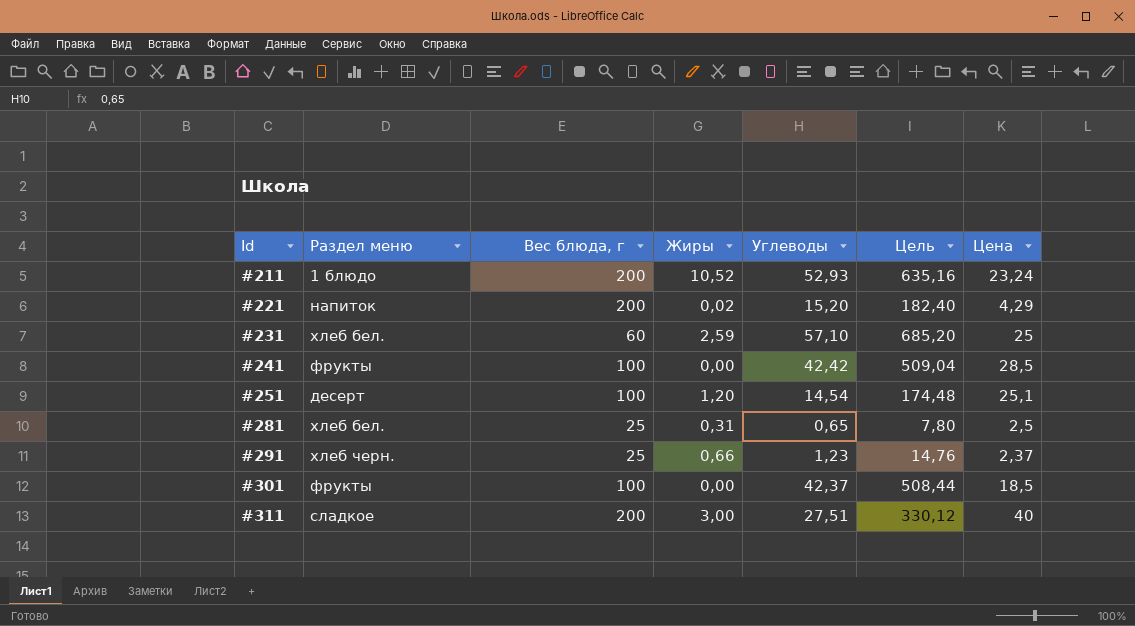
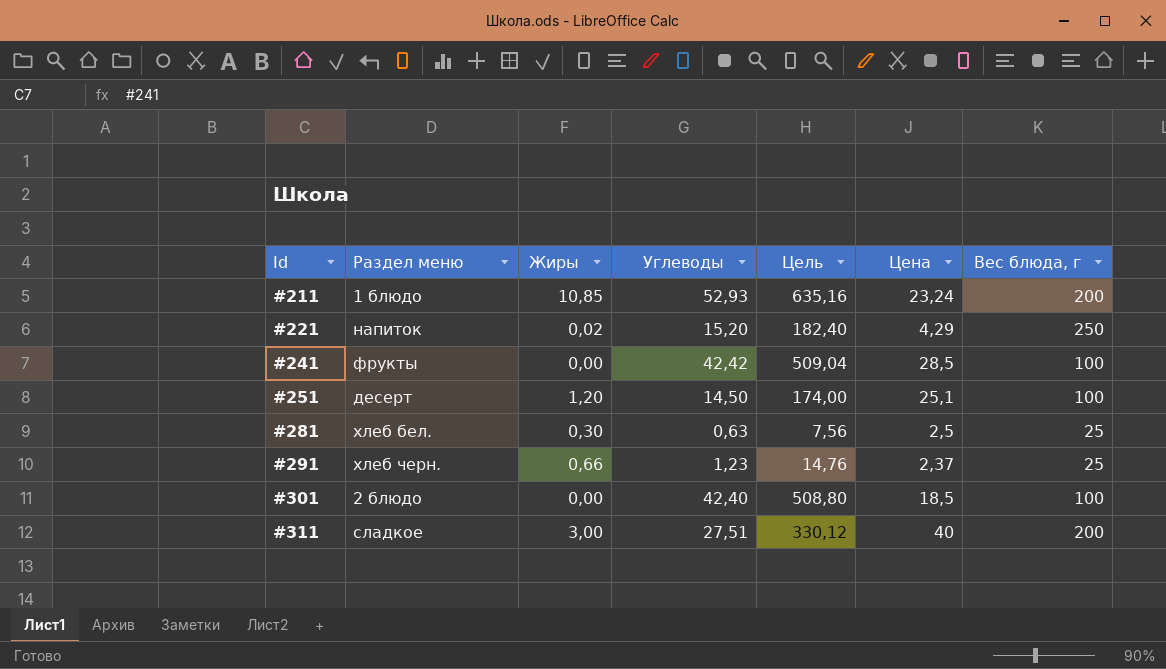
column Вес блюда, г | position: 3 -> 7
row #231: хлеб бел. | 60 | 2,59 | 57,10 | 685,20 | 25 -> none
#211 | Жиры: 10,52 -> 10,85
#221 | Вес блюда, г: 200 -> 250
#251 | Углеводы: 14,54 -> 14,50
#251 | Цель: 174,48 -> 174,00
#281 | Жиры: 0,31 -> 0,30
#281 | Углеводы: 0,65 -> 0,63
#281 | Цель: 7,80 -> 7,56
#301 | Раздел меню: фрукты -> 2 блюдо
#301 | Углеводы: 42,37 -> 42,40
#301 | Цель: 508,44 -> 508,80

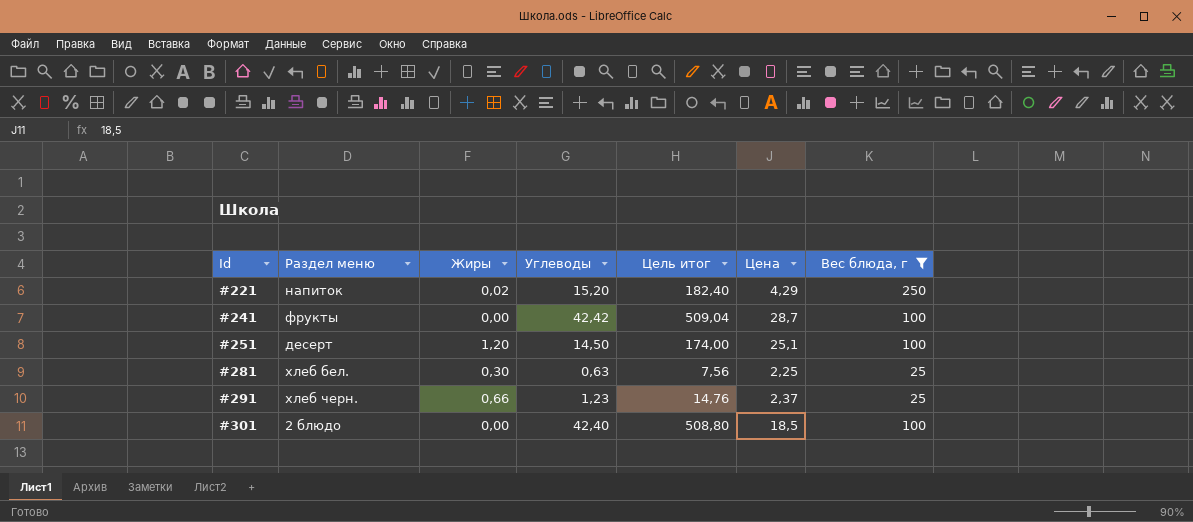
filter: none -> Вес блюда, г != 200
column name: Цель -> Цель итог
#241 | Цена: 28,5 -> 28,7
#281 | Цена: 2,5 -> 2,25

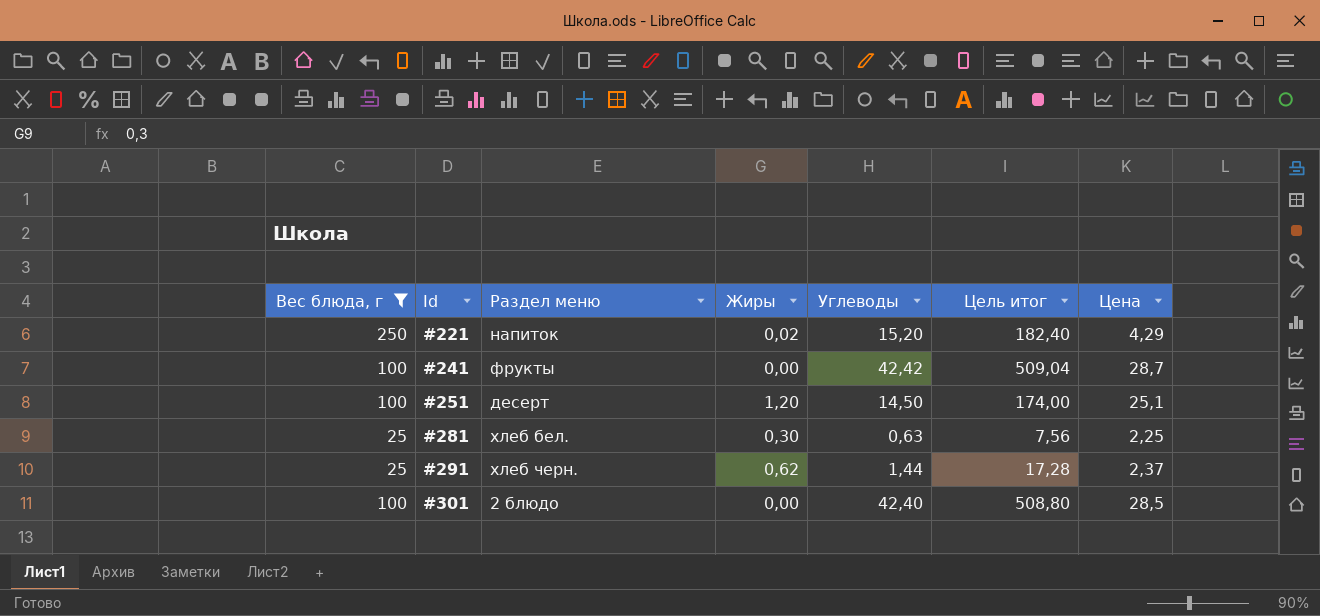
column Вес блюда, г | position: 7 -> 1
#291 | Жиры: 0,66 -> 0,62
#291 | Углеводы: 1,23 -> 1,44
#291 | Цель итог: 14,76 -> 17,28
#301 | Цена: 18,5 -> 28,5

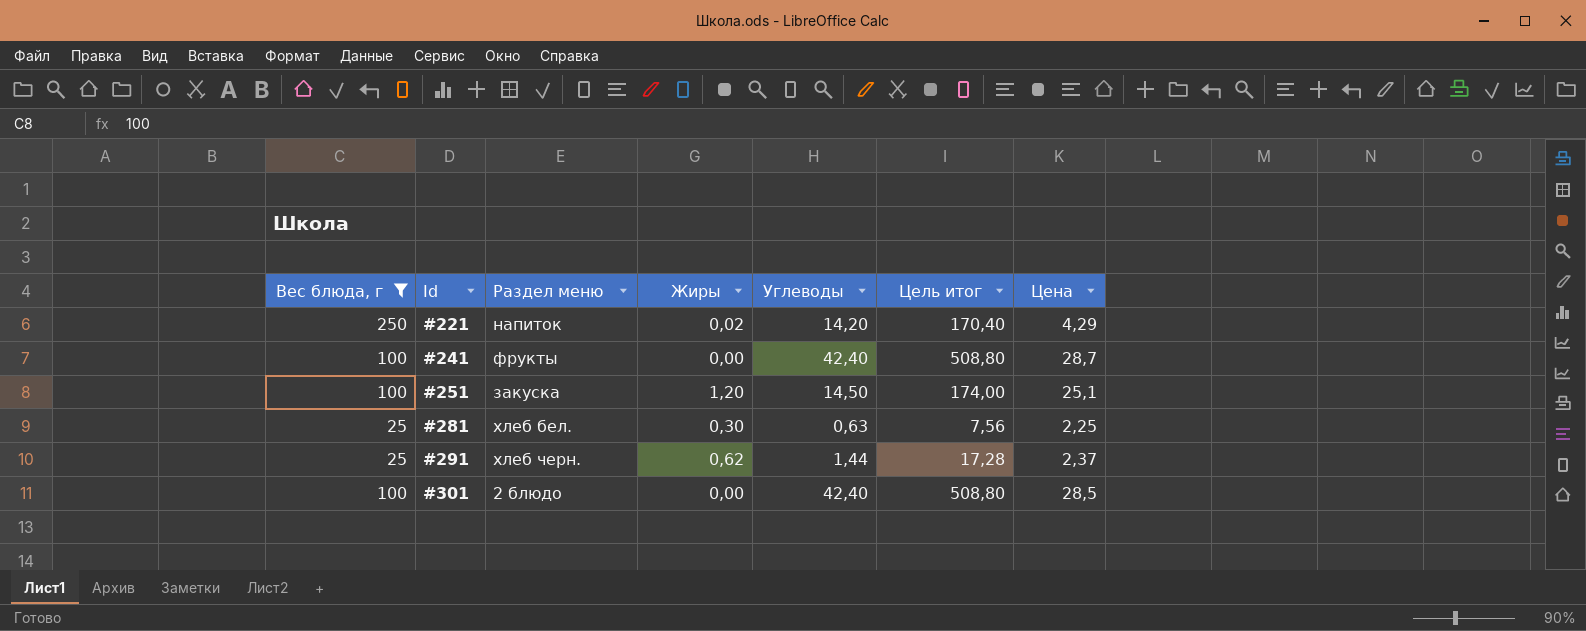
#221 | Углеводы: 15,20 -> 14,20
#221 | Цель итог: 182,40 -> 170,40
#241 | Углеводы: 42,42 -> 42,40
#241 | Цель итог: 509,04 -> 508,80
#251 | Раздел меню: десерт -> закуска

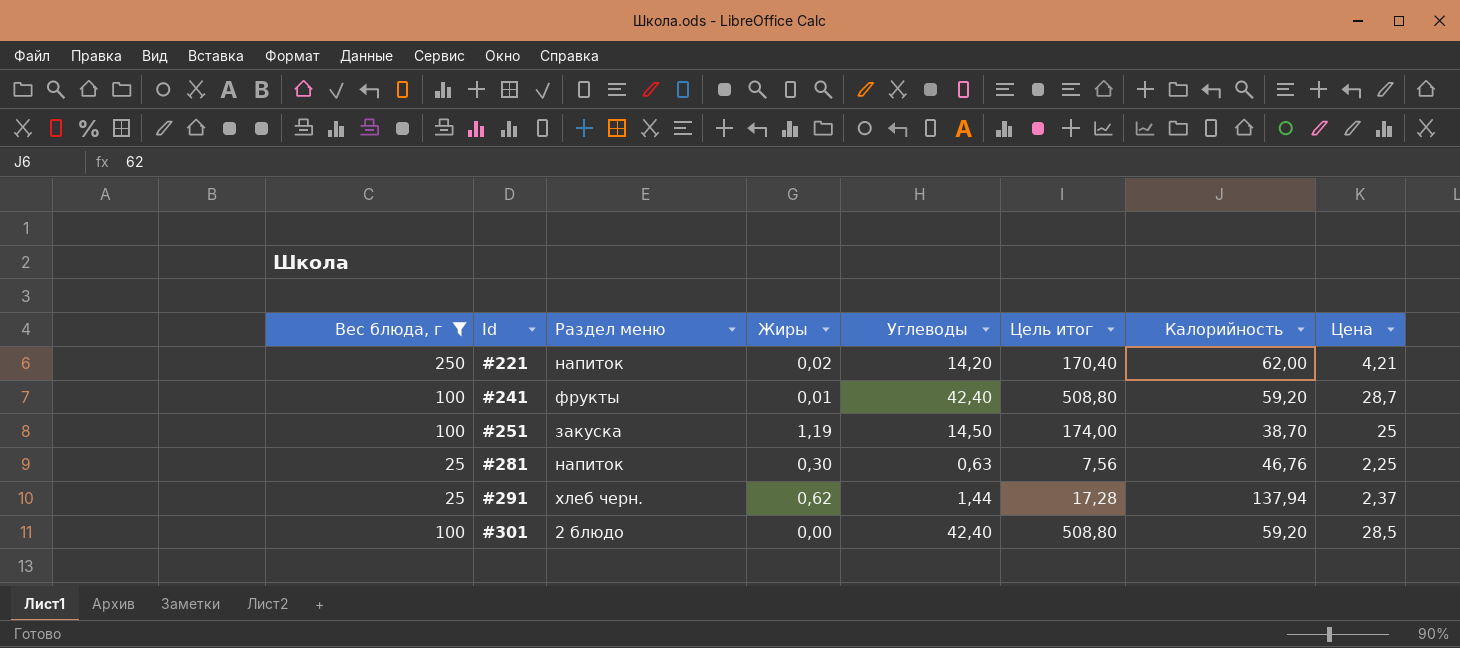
column Калорийность | position: none -> 7
#221 | Цена: 4,29 -> 4,21
#241 | Жиры: 0,00 -> 0,01
#251 | Жиры: 1,20 -> 1,19
#251 | Цена: 25,1 -> 25
#281 | Раздел меню: хлеб бел. -> напиток

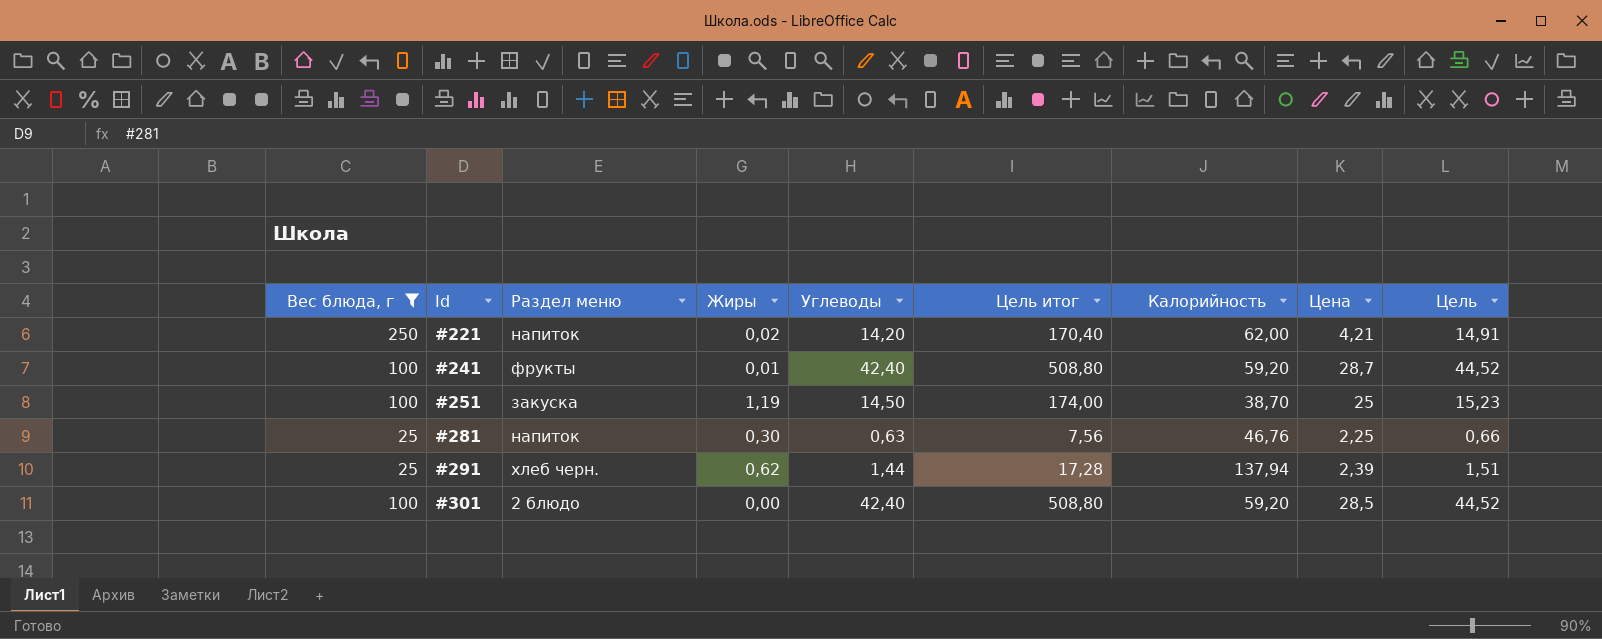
column Цель | formula: none -> [Углеводы] * 1,05
#291 | Цена: 2,37 -> 2,39

